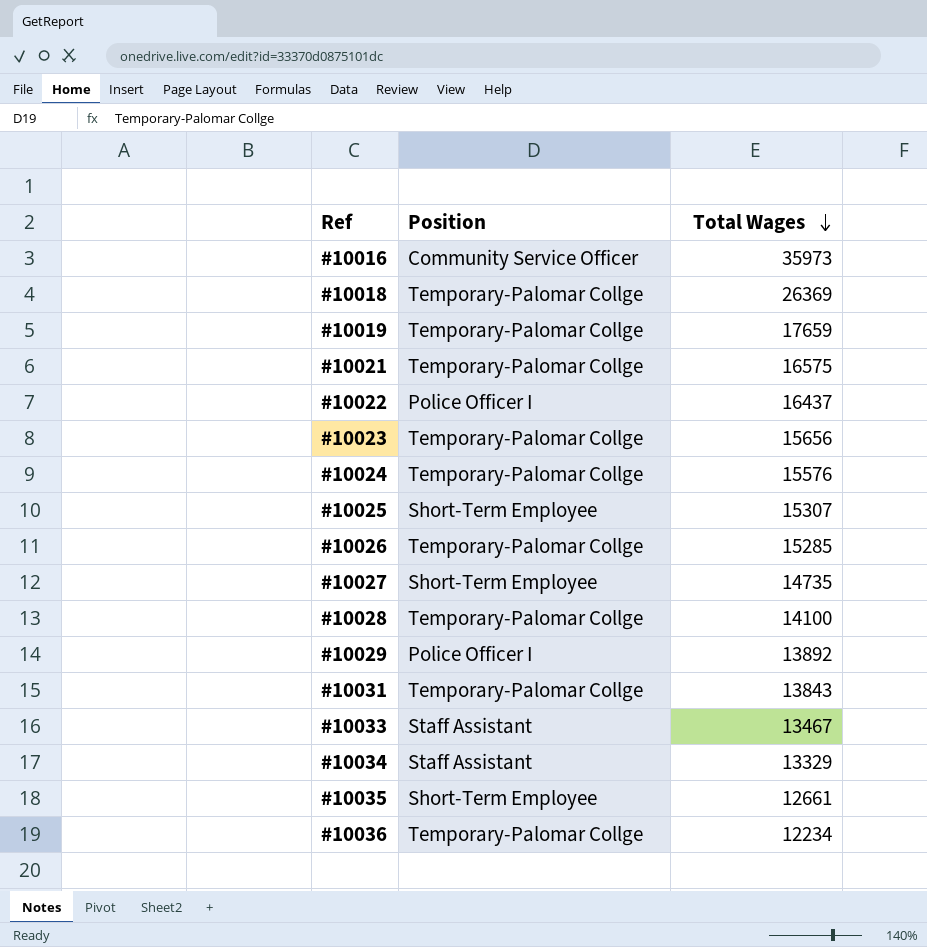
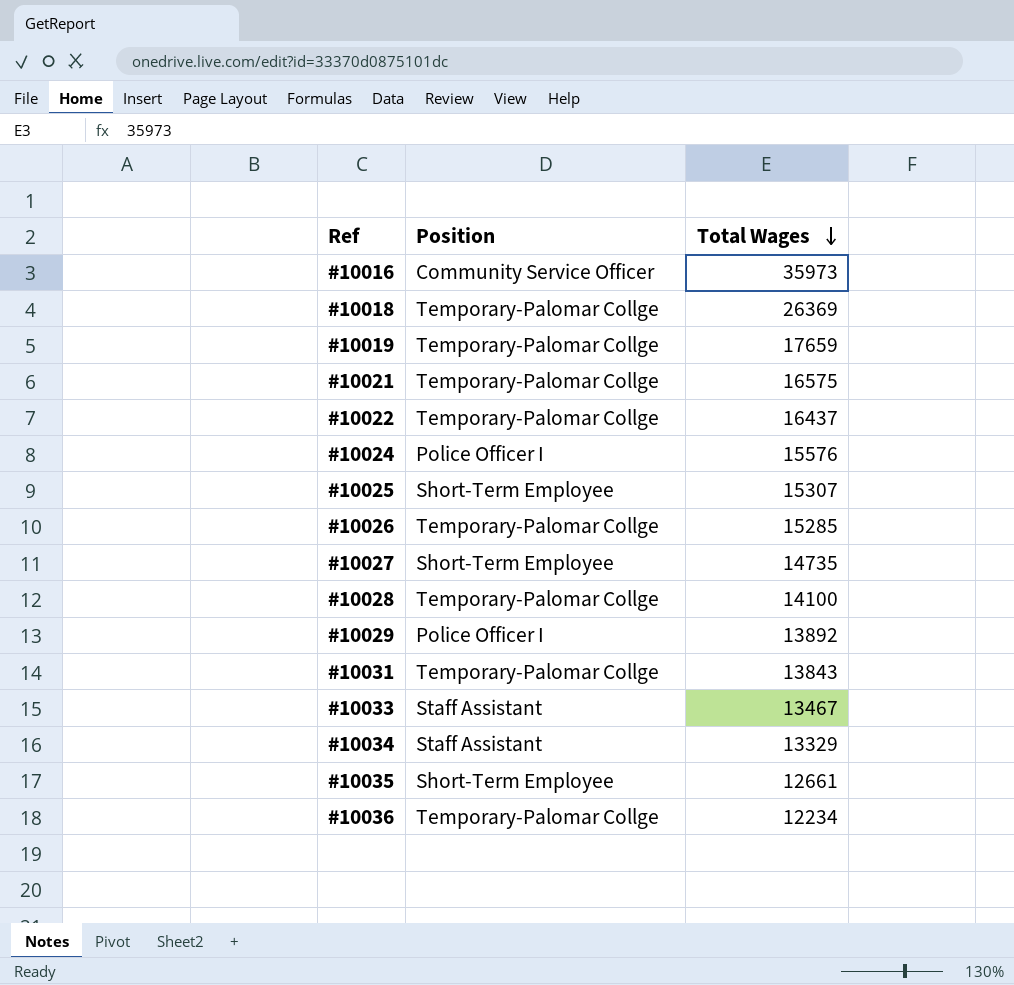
row #10023: Temporary-Palomar Collge | 15656 -> none
#10022 | Position: Police Officer I -> Temporary-Palomar Collge
#10024 | Position: Temporary-Palomar Collge -> Police Officer I

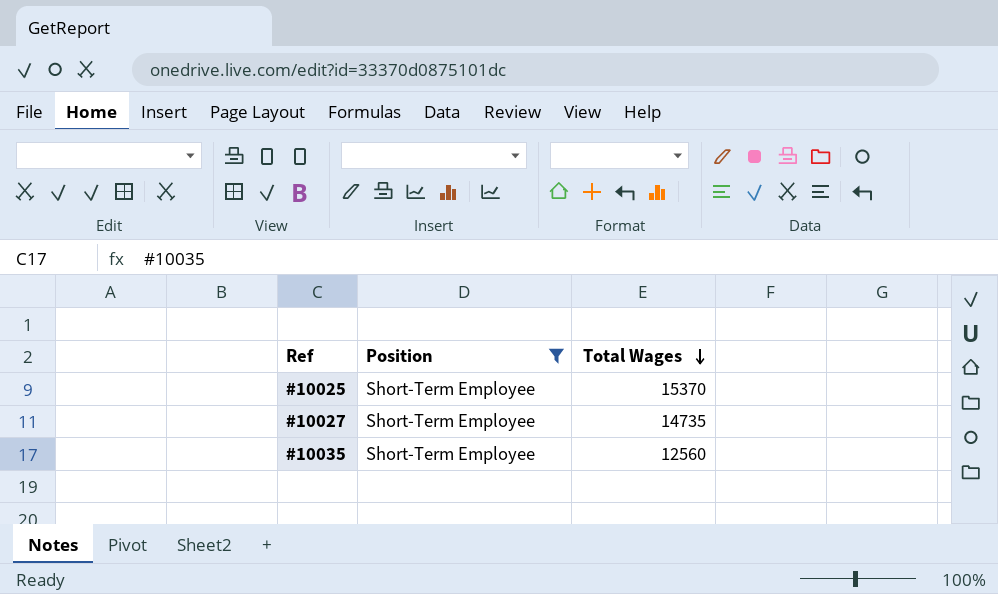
filter: none -> Position = Short-Term Employee
#10025 | Total Wages: 15307 -> 15370
#10035 | Total Wages: 12661 -> 12560

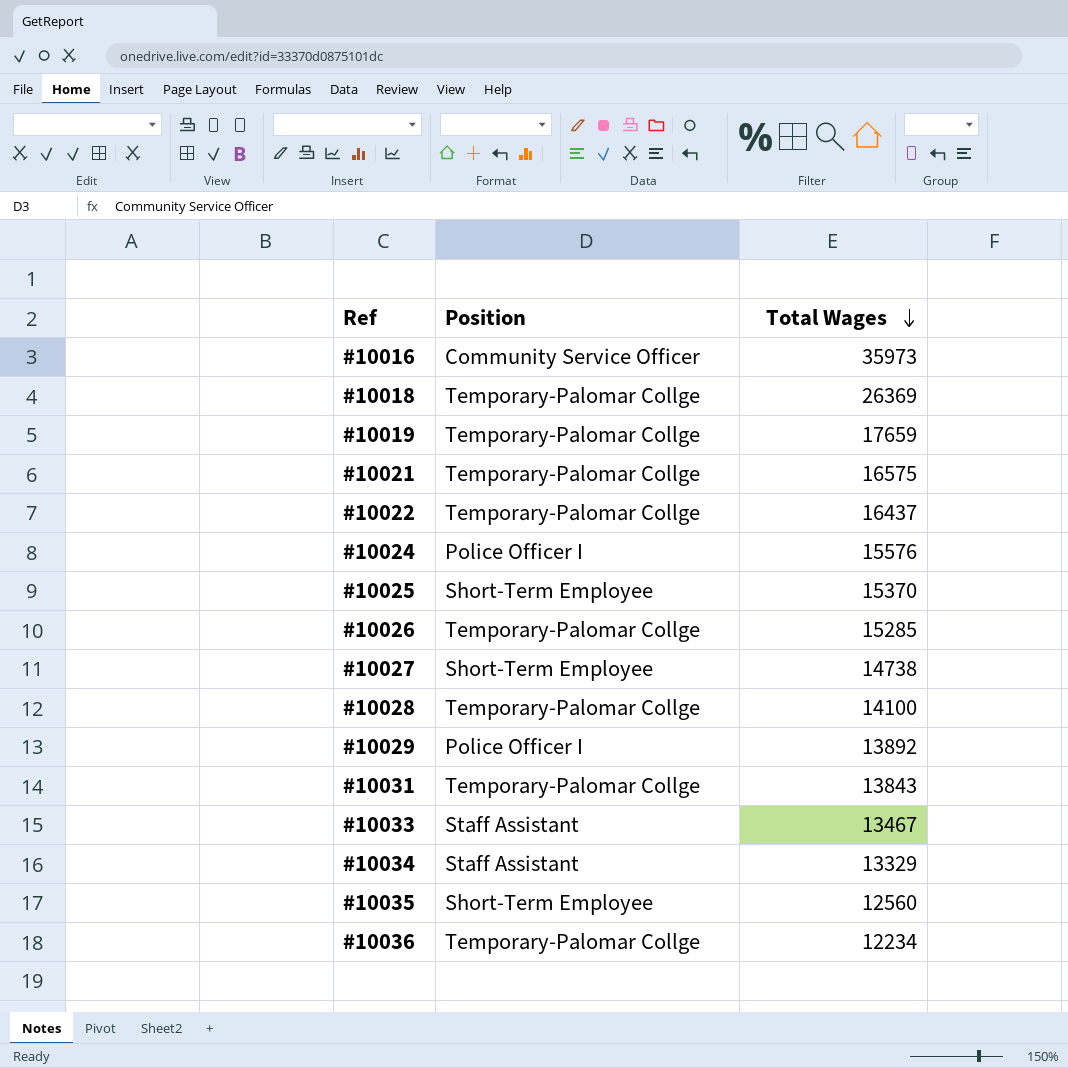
filter: Position = Short-Term Employee -> none
#10027 | Total Wages: 14735 -> 14738

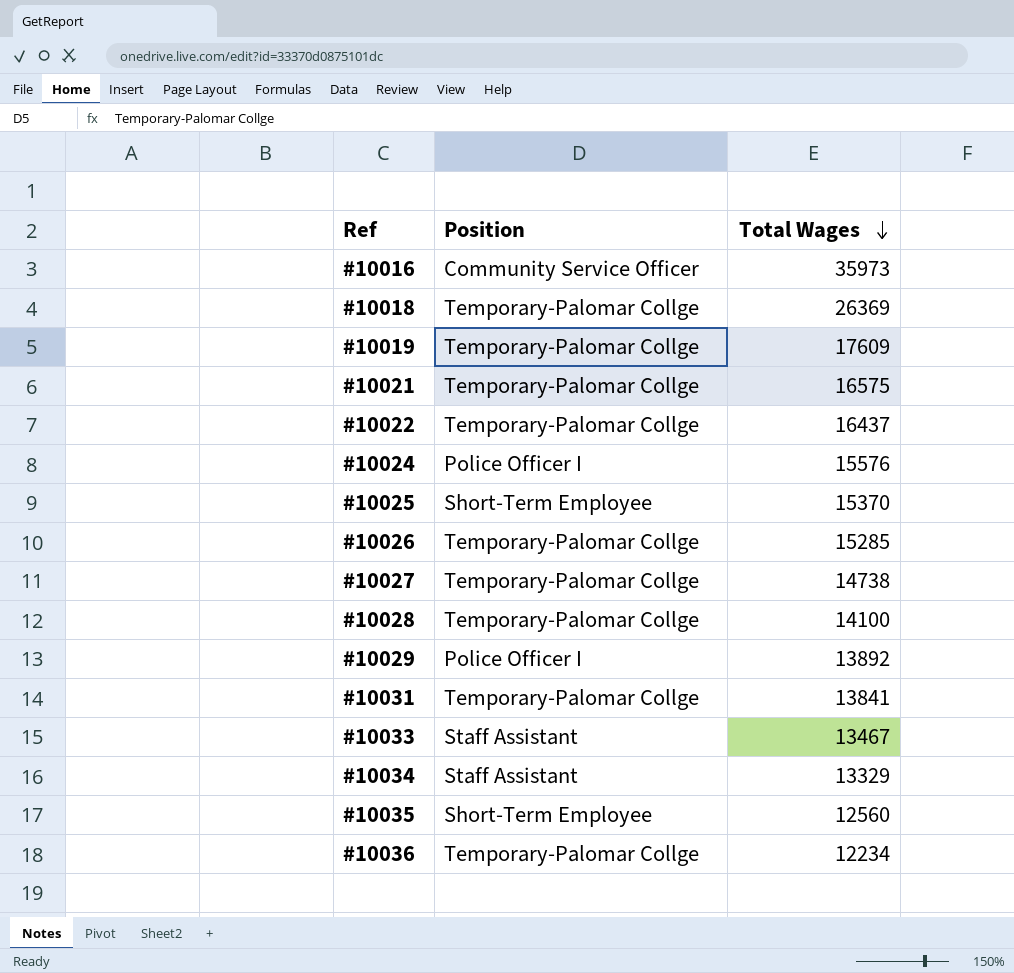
#10019 | Total Wages: 17659 -> 17609
#10027 | Position: Short-Term Employee -> Temporary-Palomar Collge
#10031 | Total Wages: 13843 -> 13841

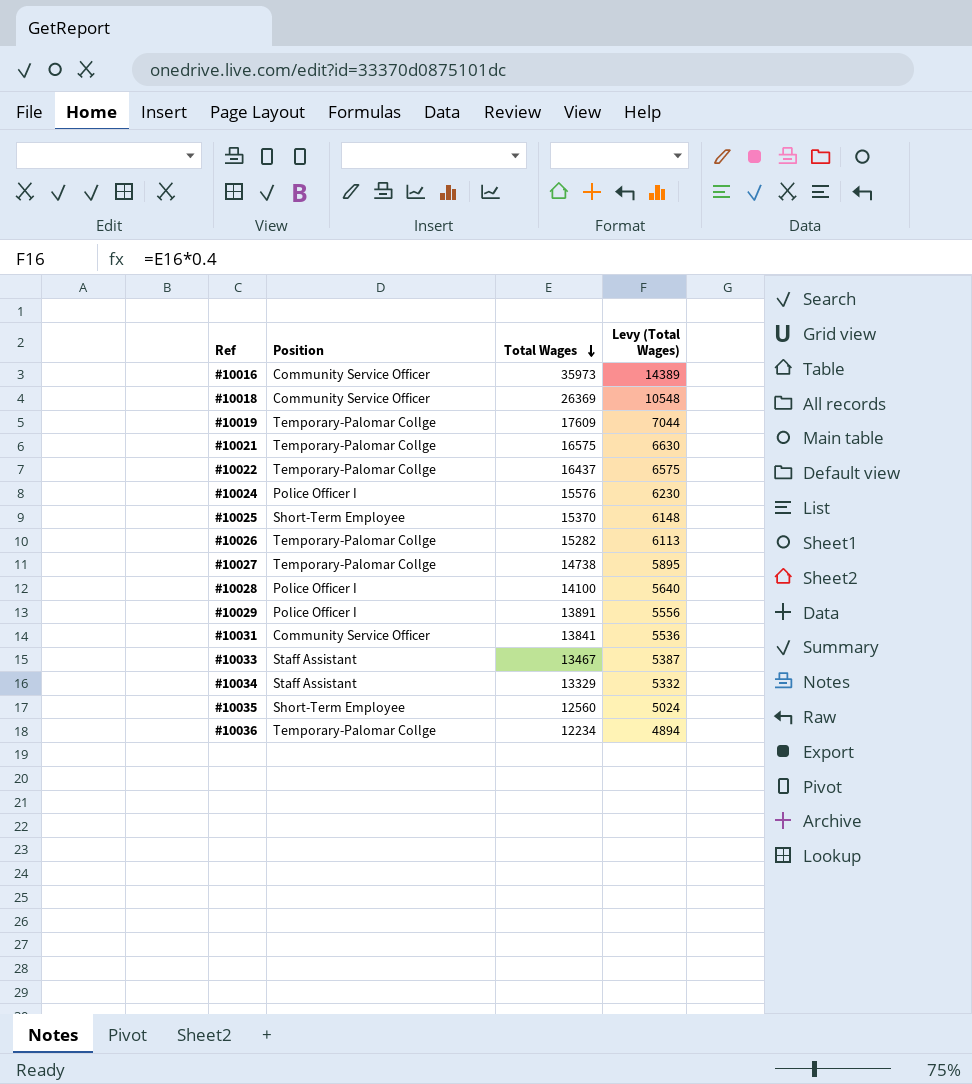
column Levy (Total Wages) | formula: none -> [Total Wages] * 0.4
#10018 | Position: Temporary-Palomar Collge -> Community Service Officer
#10026 | Total Wages: 15285 -> 15282
#10028 | Position: Temporary-Palomar Collge -> Police Officer I
#10029 | Total Wages: 13892 -> 13891
#10031 | Position: Temporary-Palomar Collge -> Community Service Officer

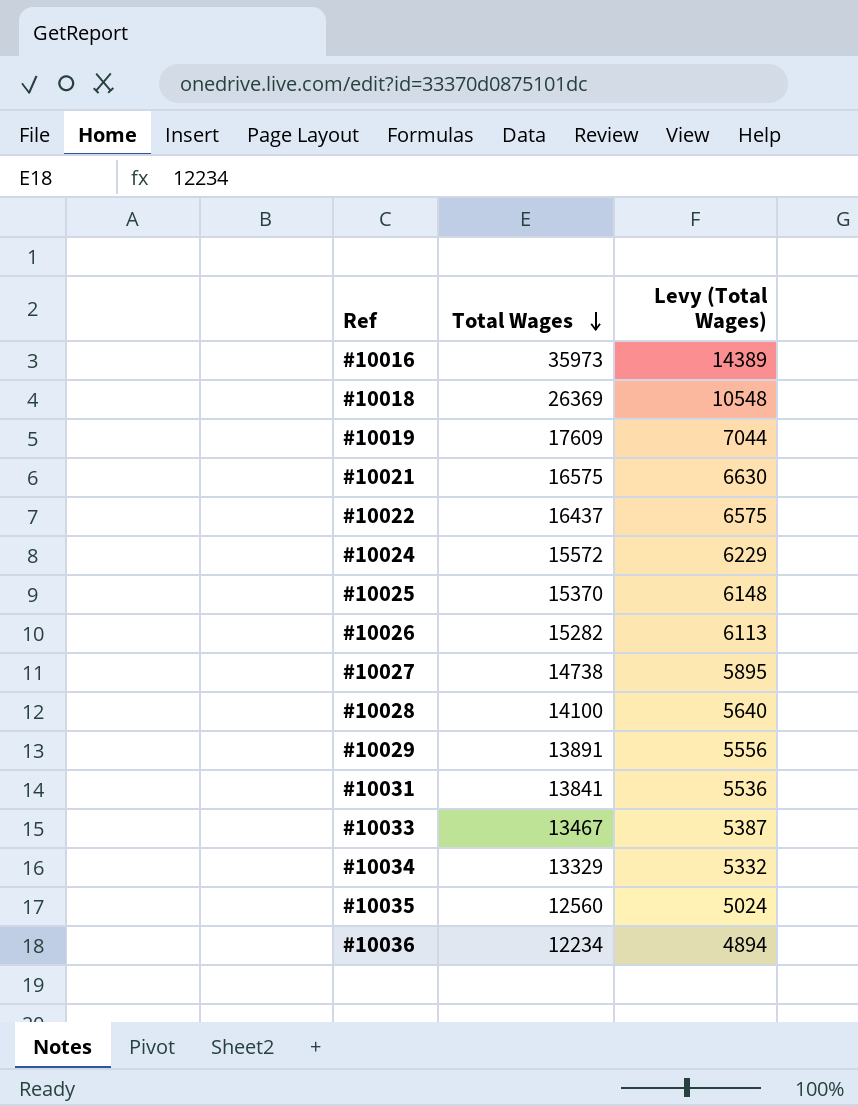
column Position | position: 2 -> none
#10024 | Total Wages: 15576 -> 15572
#10024 | Levy (Total Wages): 6230 -> 6229

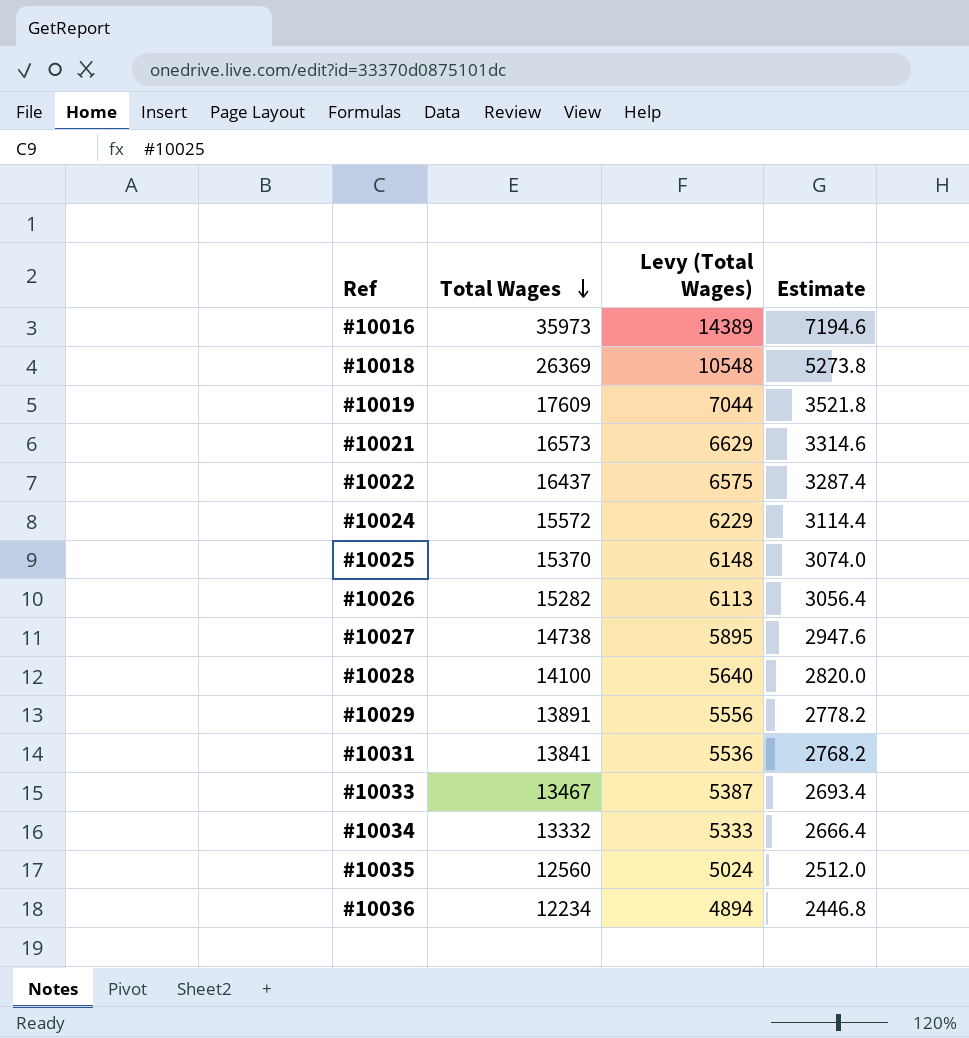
column Estimate | formula: none -> [Total Wages] * 0.2
#10021 | Total Wages: 16575 -> 16573
#10021 | Levy (Total Wages): 6630 -> 6629
#10034 | Total Wages: 13329 -> 13332
#10034 | Levy (Total Wages): 5332 -> 5333

